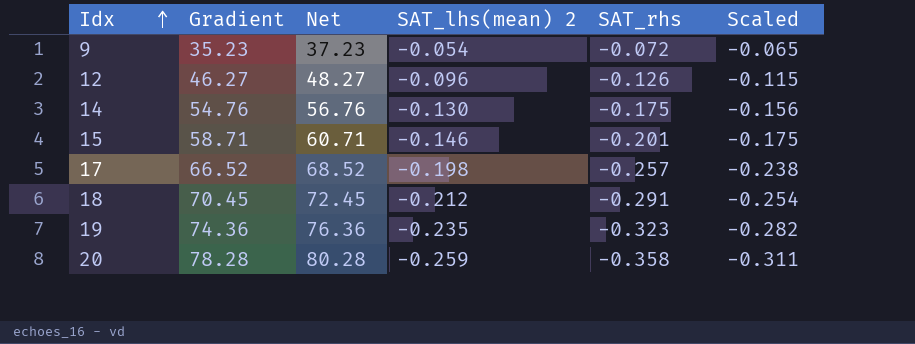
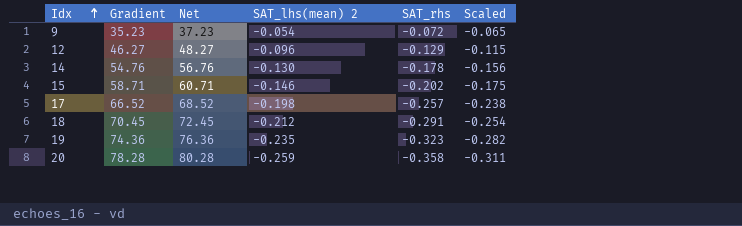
12 | SAT_rhs: -0.126 -> -0.129
14 | SAT_rhs: -0.175 -> -0.178
15 | SAT_rhs: -0.201 -> -0.202

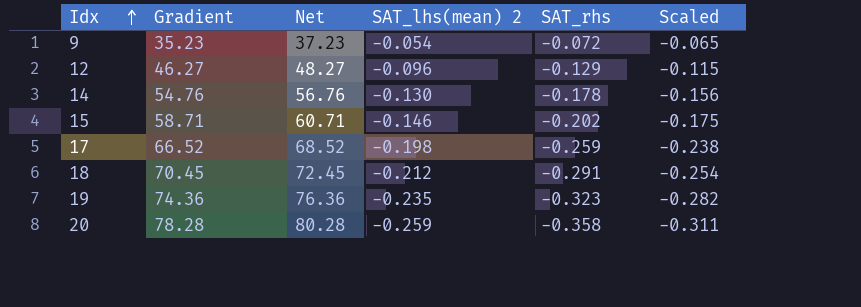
17 | SAT_rhs: -0.257 -> -0.259

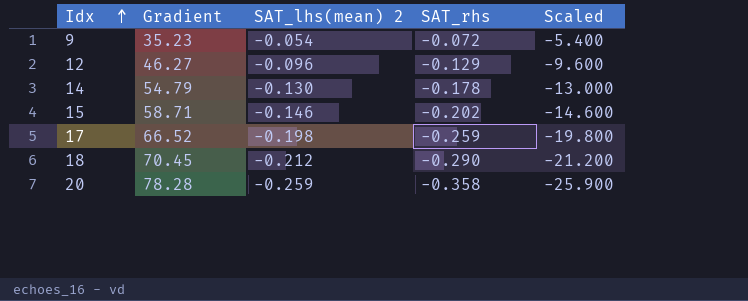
column Net | formula: [Gradient] + 2 -> none
column Scaled | formula: [SAT_lhs(mean) 2] * 1.2 -> [SAT_lhs(mean) 2] * 100
row 19: 74.36 | 76.36 | -0.235 | -0.323 | -0.282 -> none
14 | Gradient: 54.76 -> 54.79
18 | SAT_rhs: -0.291 -> -0.290

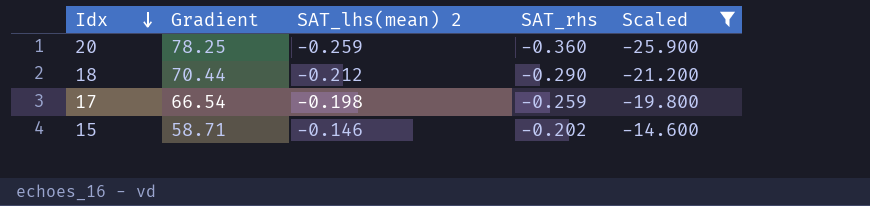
filter: none -> Scaled <= -14.600
row order: Idx ascending -> Idx descending
20 | Gradient: 78.28 -> 78.25
20 | SAT_rhs: -0.358 -> -0.360
18 | Gradient: 70.45 -> 70.44
17 | Gradient: 66.52 -> 66.54

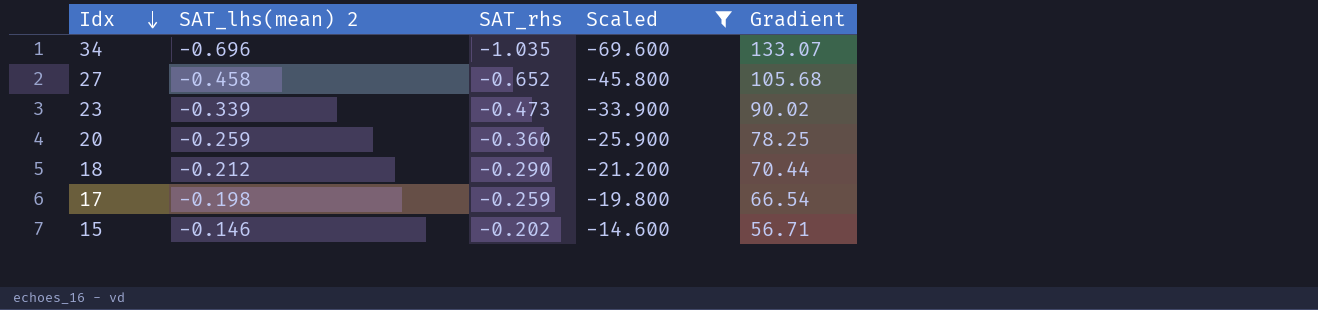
column Gradient | position: 2 -> 5
row 34: none -> -0.696 | -1.035 | -69.600 | 133.07
row 27: none -> -0.458 | -0.652 | -45.800 | 105.68
row 23: none -> -0.339 | -0.473 | -33.900 | 90.02
15 | Gradient: 58.71 -> 56.71

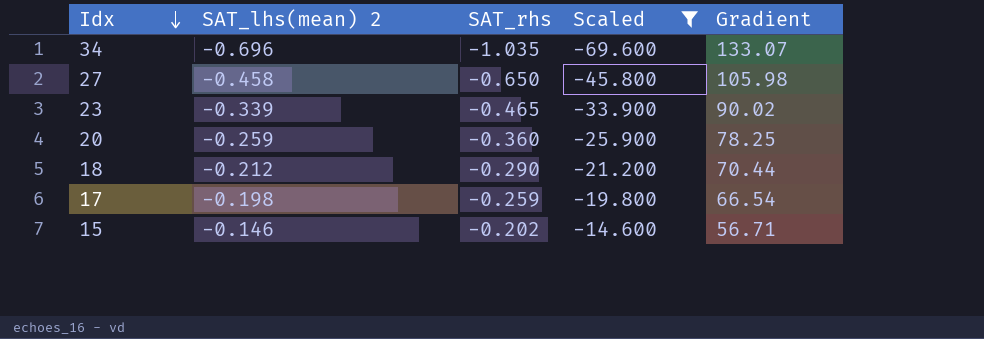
27 | SAT_rhs: -0.652 -> -0.650
27 | Gradient: 105.68 -> 105.98
23 | SAT_rhs: -0.473 -> -0.465

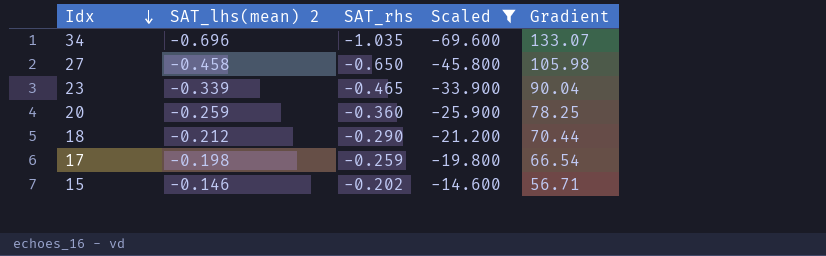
23 | Gradient: 90.02 -> 90.04

